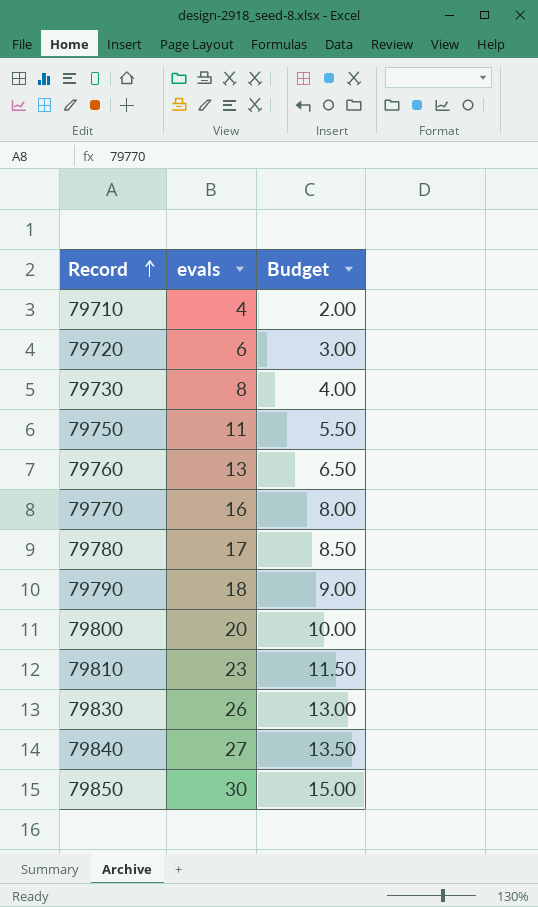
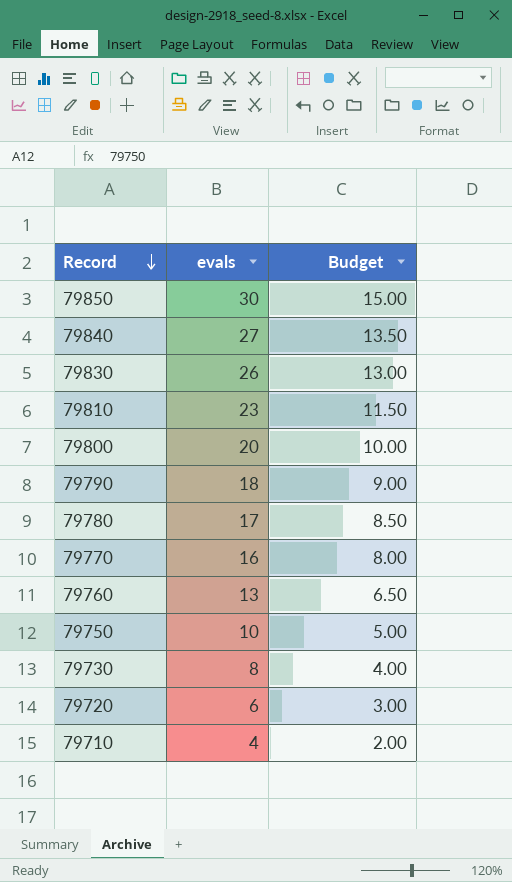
row order: Record ascending -> Record descending
79750 | evals: 11 -> 10
79750 | Budget: 5.50 -> 5.00

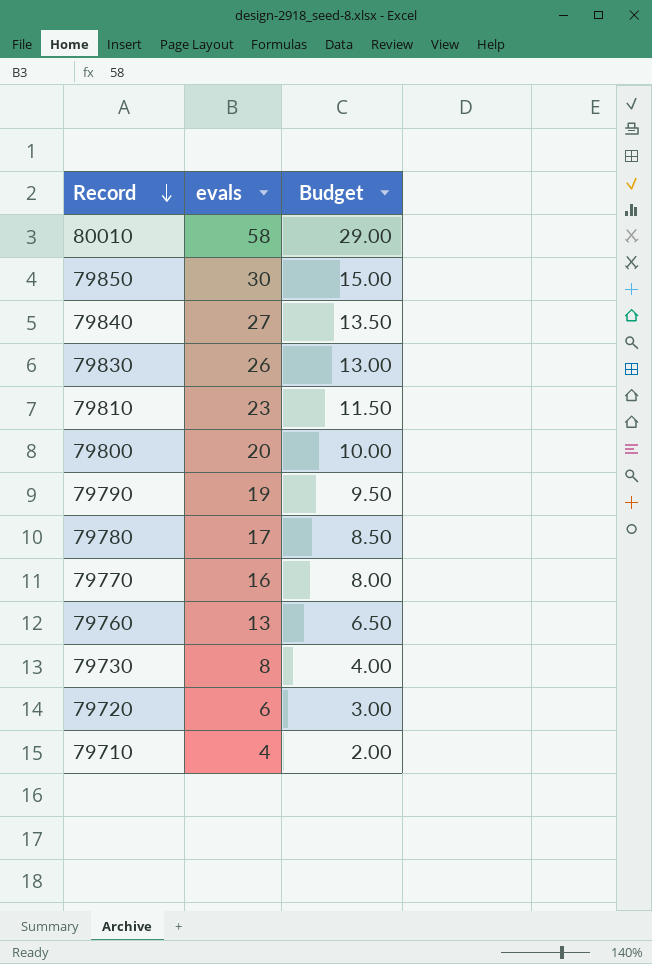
row 79750: 10 | 5.00 -> none
row 80010: none -> 58 | 29.00
79790 | evals: 18 -> 19
79790 | Budget: 9.00 -> 9.50

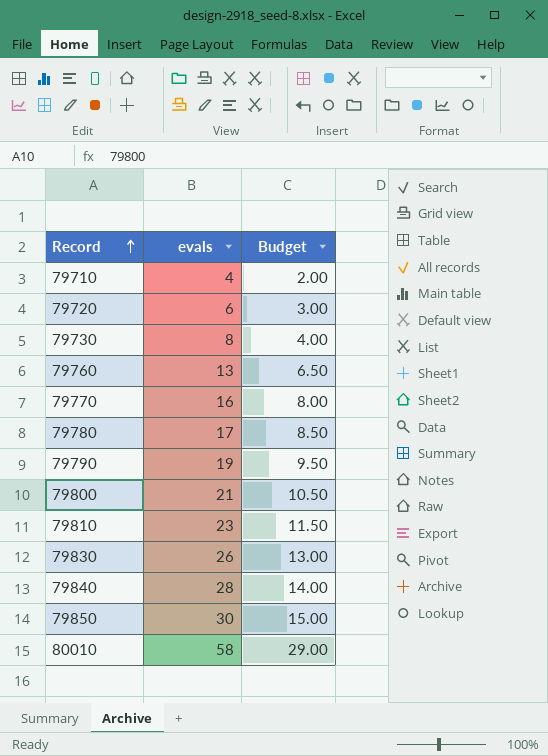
row order: Record descending -> Record ascending
79800 | evals: 20 -> 21
79800 | Budget: 10.00 -> 10.50
79840 | evals: 27 -> 28
79840 | Budget: 13.50 -> 14.00

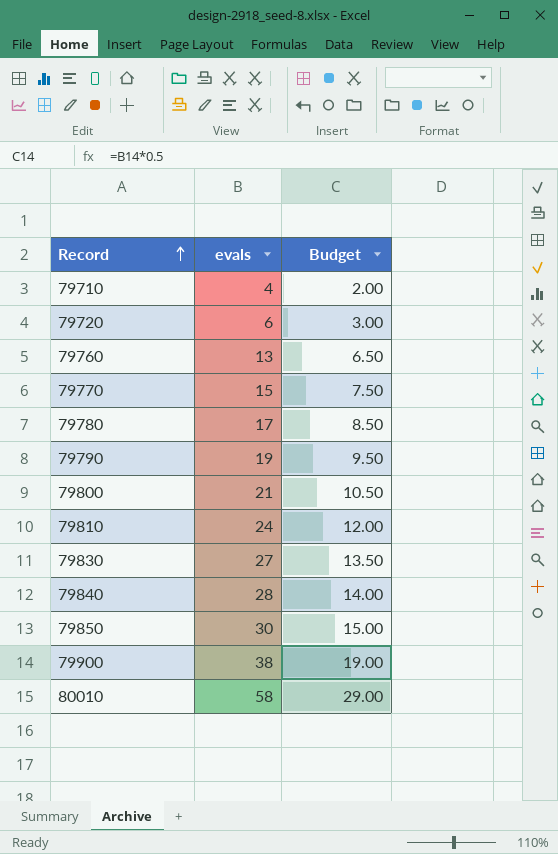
row 79730: 8 | 4.00 -> none
79770 | evals: 16 -> 15
79770 | Budget: 8.00 -> 7.50
79810 | evals: 23 -> 24
79810 | Budget: 11.50 -> 12.00
79830 | evals: 26 -> 27
79830 | Budget: 13.00 -> 13.50
row 79900: none -> 38 | 19.00

